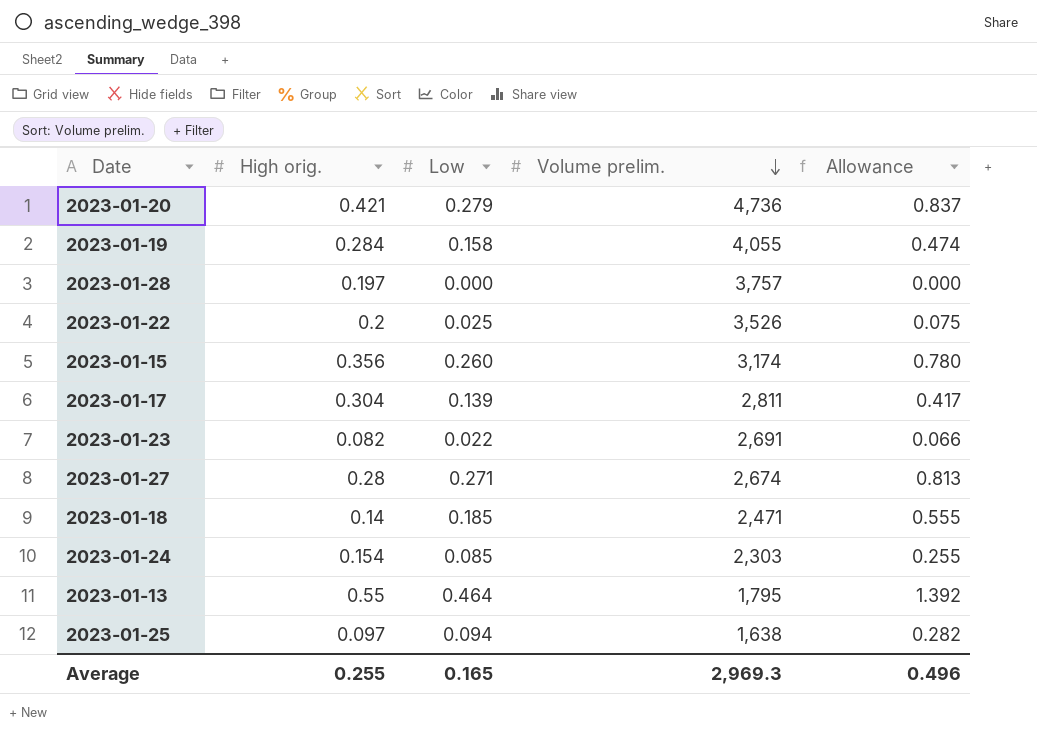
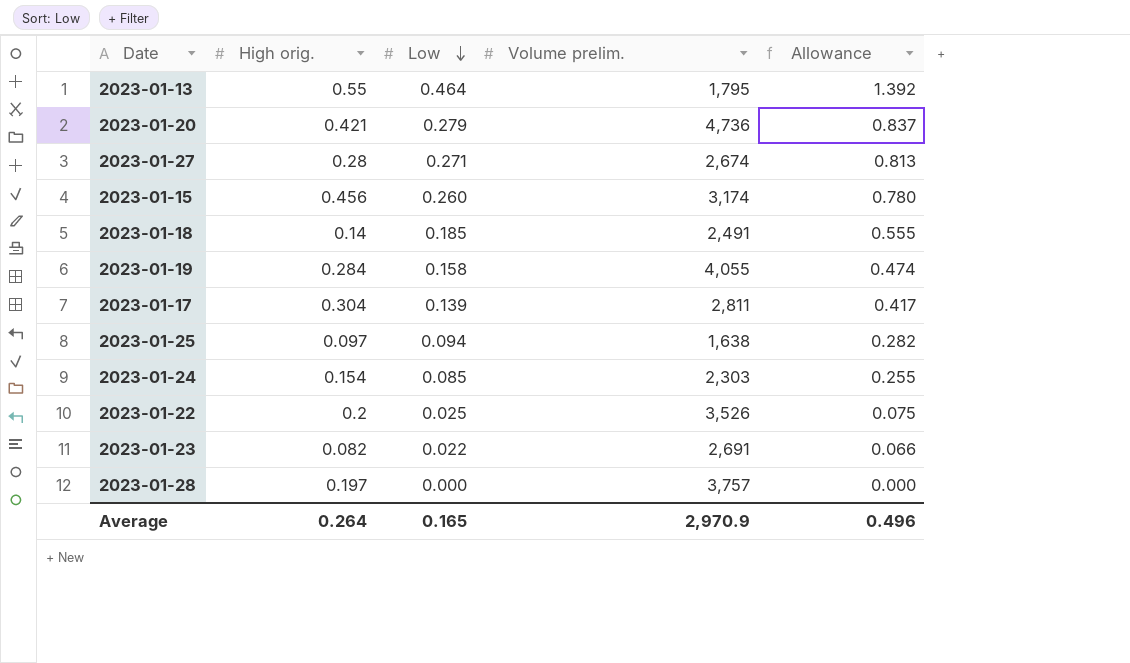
row order: Volume prelim. descending -> Low descending
2023-01-15 | High orig.: 0.356 -> 0.456
2023-01-18 | Volume prelim.: 2,471 -> 2,491
Average | High orig.: 0.255 -> 0.264
Average | Volume prelim.: 2,969.3 -> 2,970.9

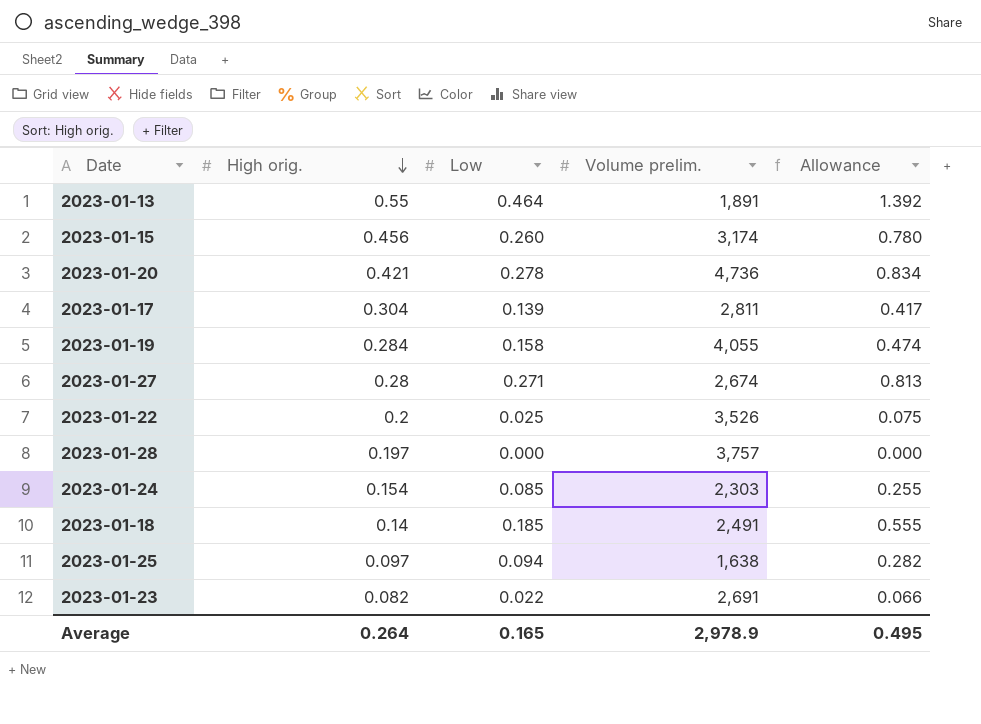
row order: Low descending -> High orig. descending
2023-01-13 | Volume prelim.: 1,795 -> 1,891
2023-01-20 | Low: 0.279 -> 0.278
2023-01-20 | Allowance: 0.837 -> 0.834
Average | Volume prelim.: 2,970.9 -> 2,978.9
Average | Allowance: 0.496 -> 0.495

